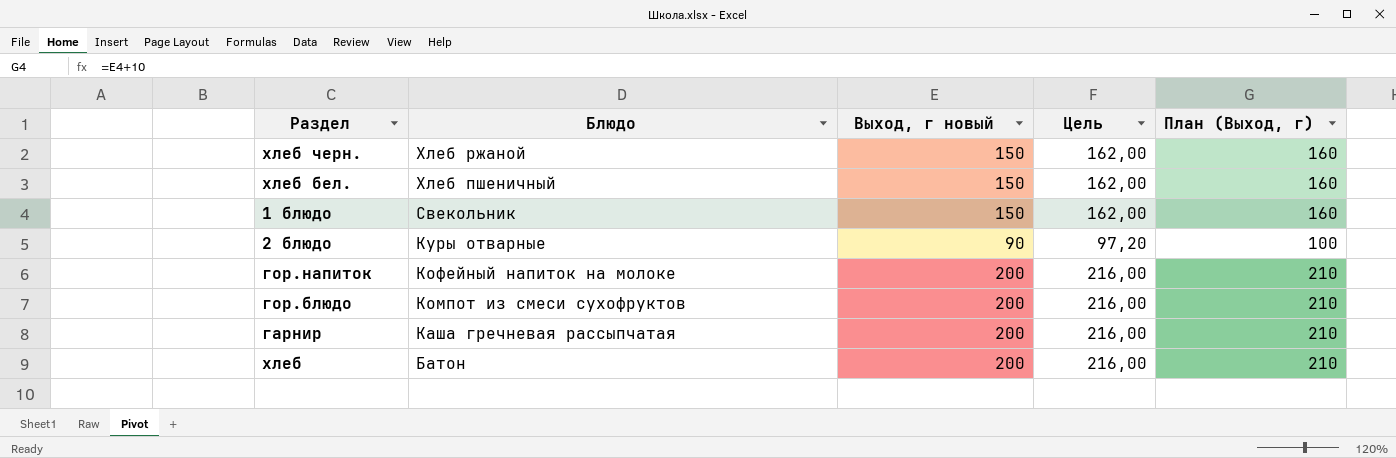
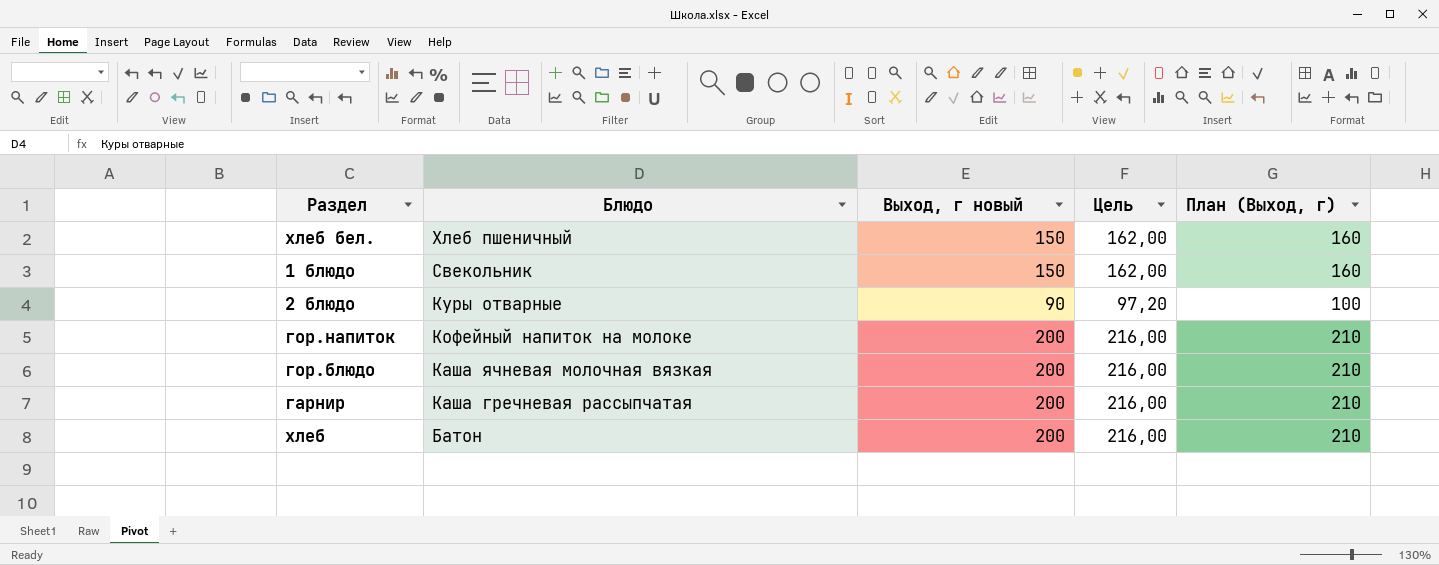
row хлеб черн.: Хлеб ржаной | 150 | 162,00 | 160 -> none
гор.блюдо | Блюдо: Компот из смеси сухофруктов -> Каша ячневая молочная вязкая

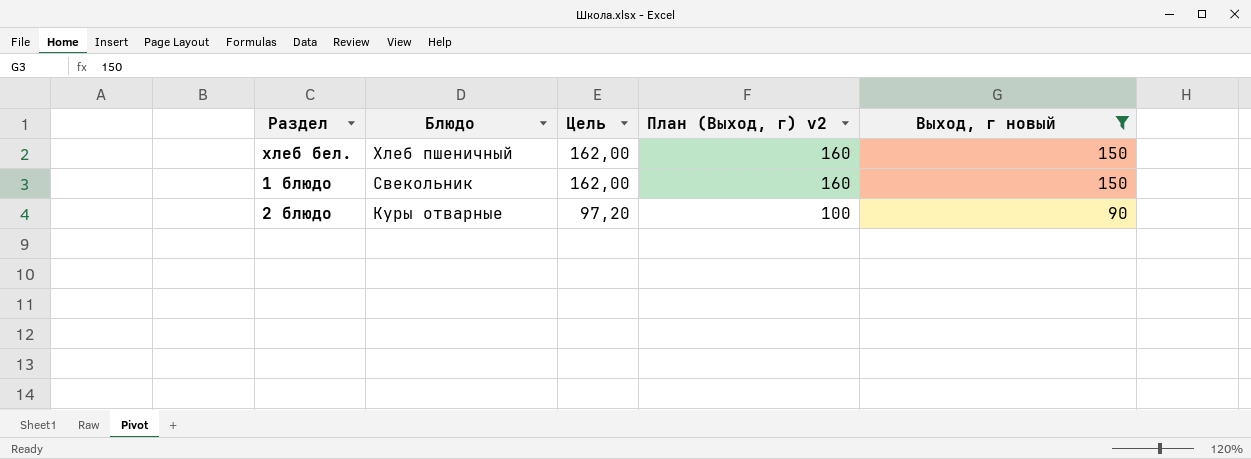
filter: none -> Выход, г новый != 200
column name: План (Выход, г) -> План (Выход, г) v2
column Выход, г новый | position: 3 -> 5

